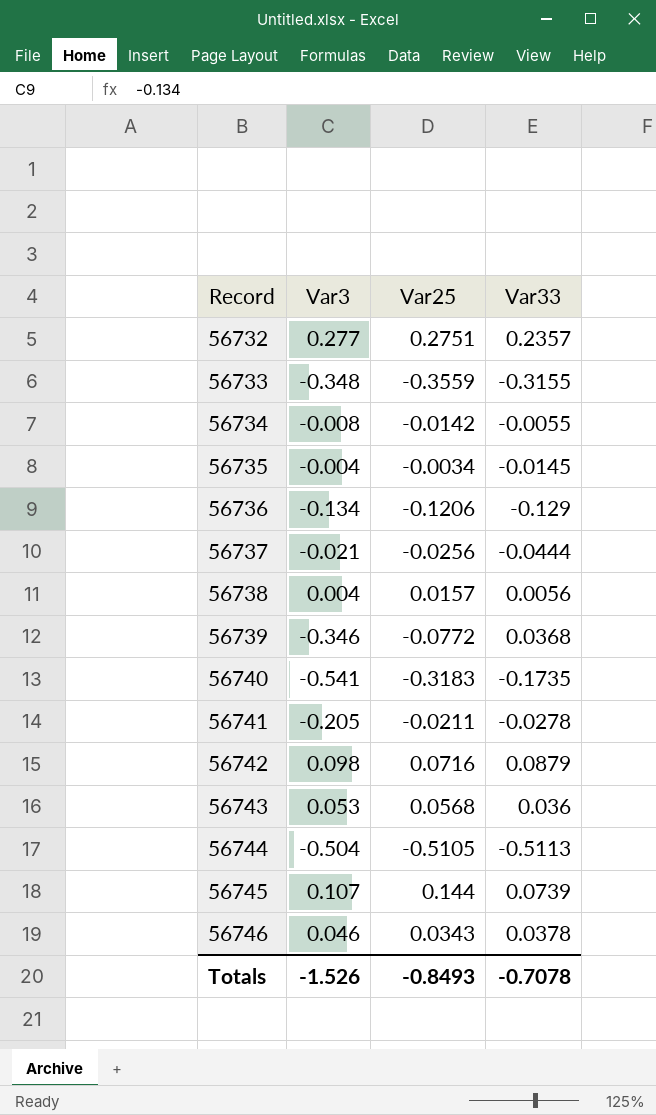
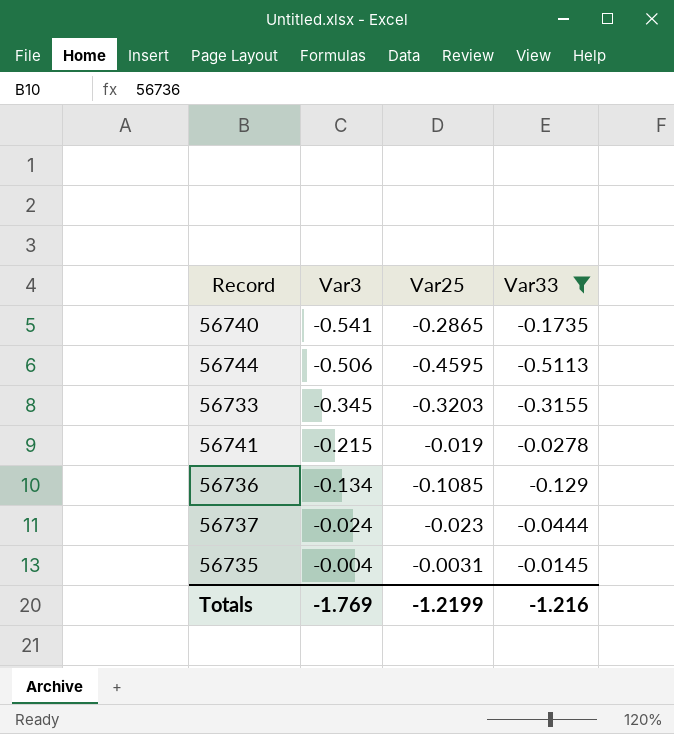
filter: none -> Var33 <= -0.0145
row order: Record ascending -> Var3 ascending
56740 | Var25: -0.3183 -> -0.2865
56744 | Var3: -0.504 -> -0.506
56744 | Var25: -0.5105 -> -0.4595
56733 | Var3: -0.348 -> -0.345
56733 | Var25: -0.3559 -> -0.3203
56741 | Var3: -0.205 -> -0.215
56741 | Var25: -0.0211 -> -0.019
56736 | Var25: -0.1206 -> -0.1085
56737 | Var3: -0.021 -> -0.024
56737 | Var25: -0.0256 -> -0.023
56735 | Var25: -0.0034 -> -0.0031
Totals | Var3: -1.526 -> -1.769
Totals | Var25: -0.8493 -> -1.2199
Totals | Var33: -0.7078 -> -1.216

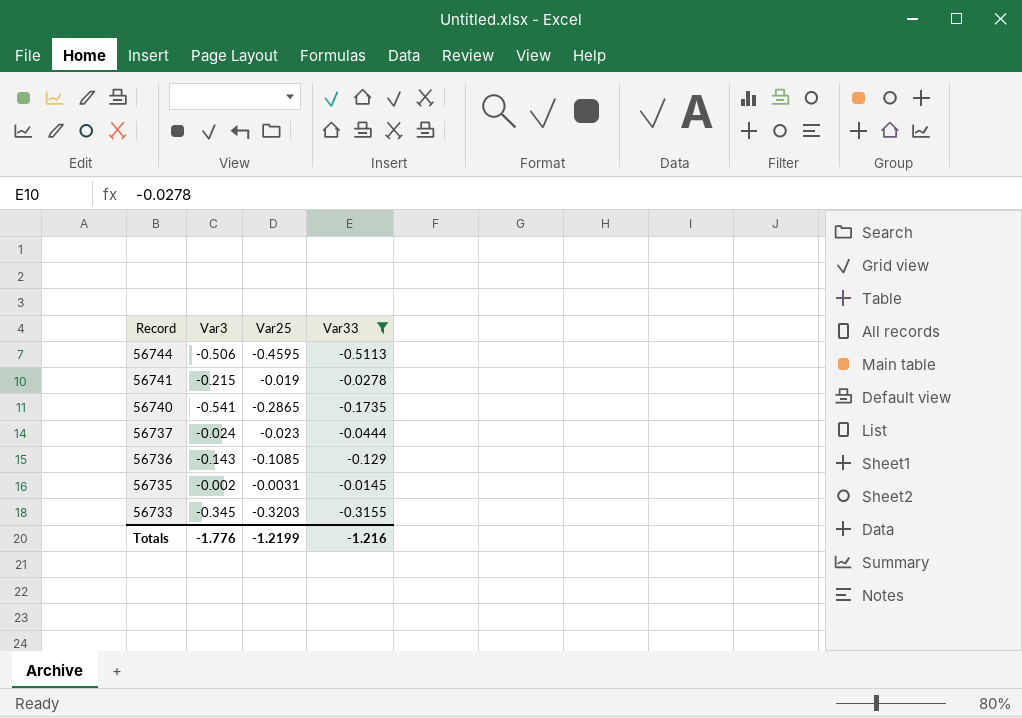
row order: Var3 ascending -> Record descending
56736 | Var3: -0.134 -> -0.143
56735 | Var3: -0.004 -> -0.002
Totals | Var3: -1.769 -> -1.776

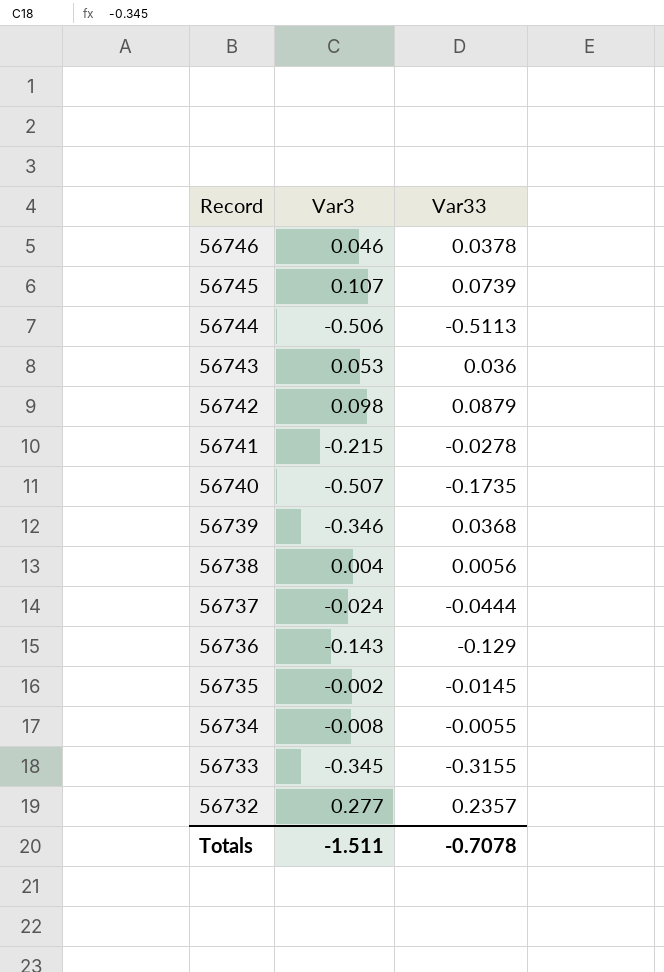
filter: Var33 <= -0.0145 -> none
column Var25 | position: 3 -> none
56740 | Var3: -0.541 -> -0.507
Totals | Var3: -1.776 -> -1.511
Totals | Var33: -1.216 -> -0.7078

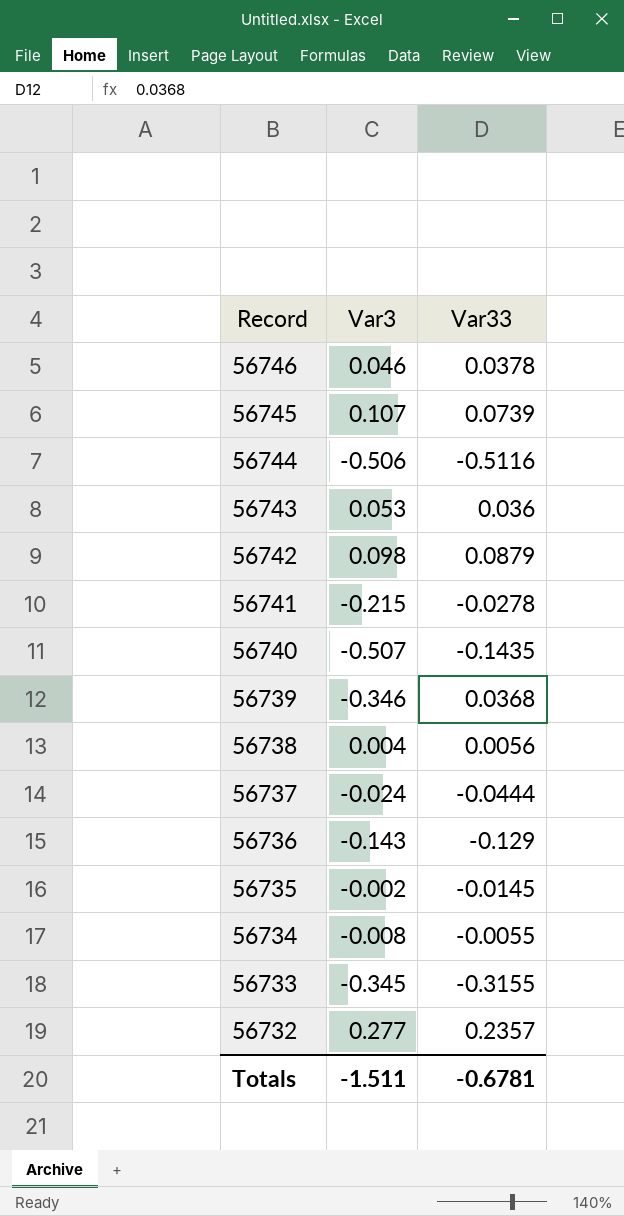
56744 | Var33: -0.5113 -> -0.5116
56740 | Var33: -0.1735 -> -0.1435
Totals | Var33: -0.7078 -> -0.6781

